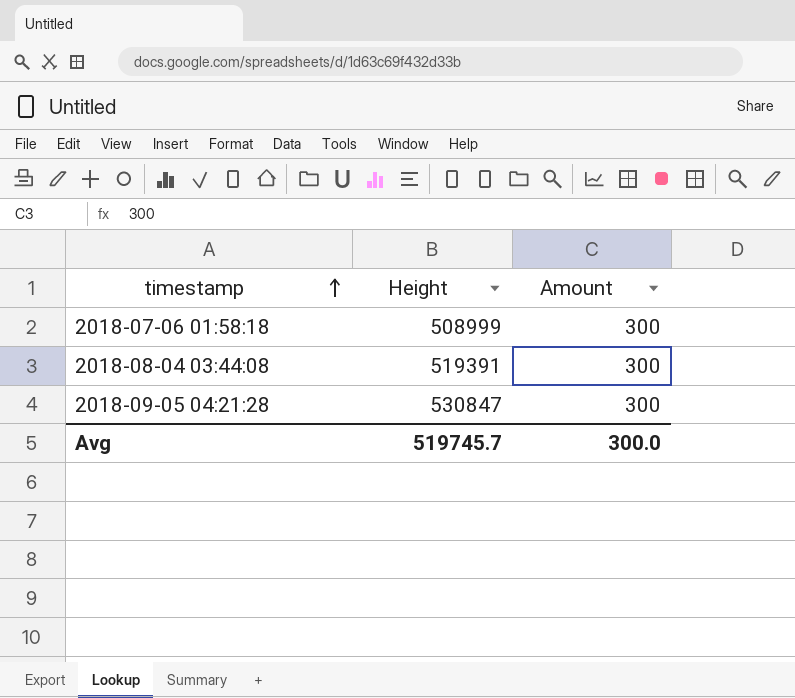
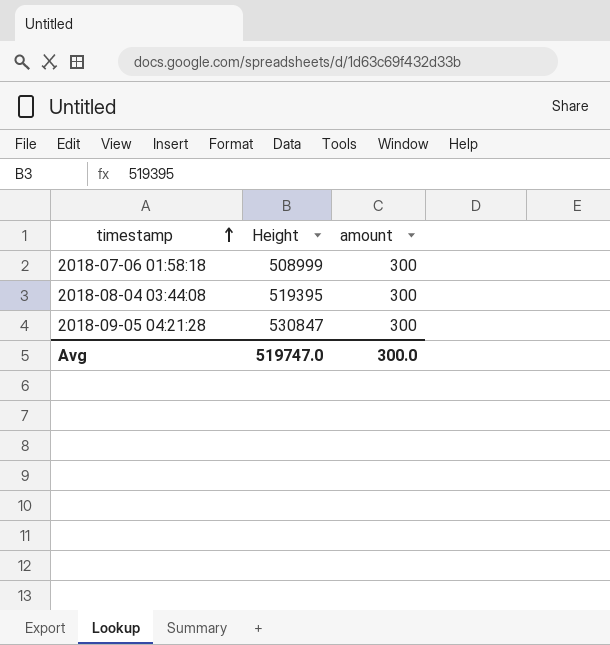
column name: Amount -> amount
2018-08-04 03:44:08 | Height: 519391 -> 519395
Avg | Height: 519745.7 -> 519747.0

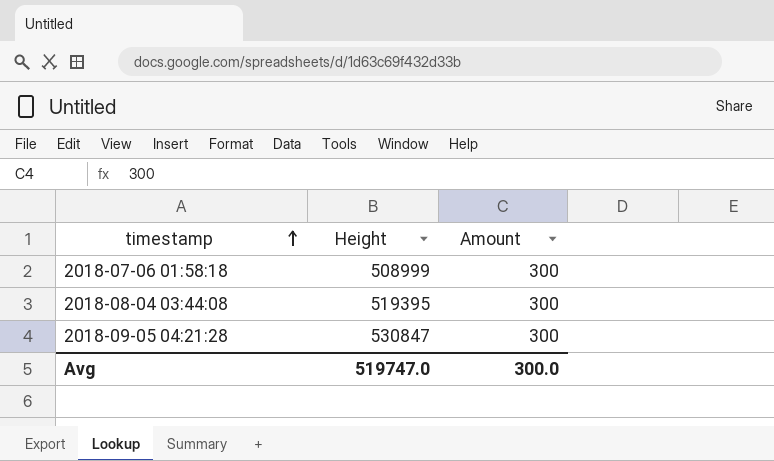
column name: amount -> Amount

